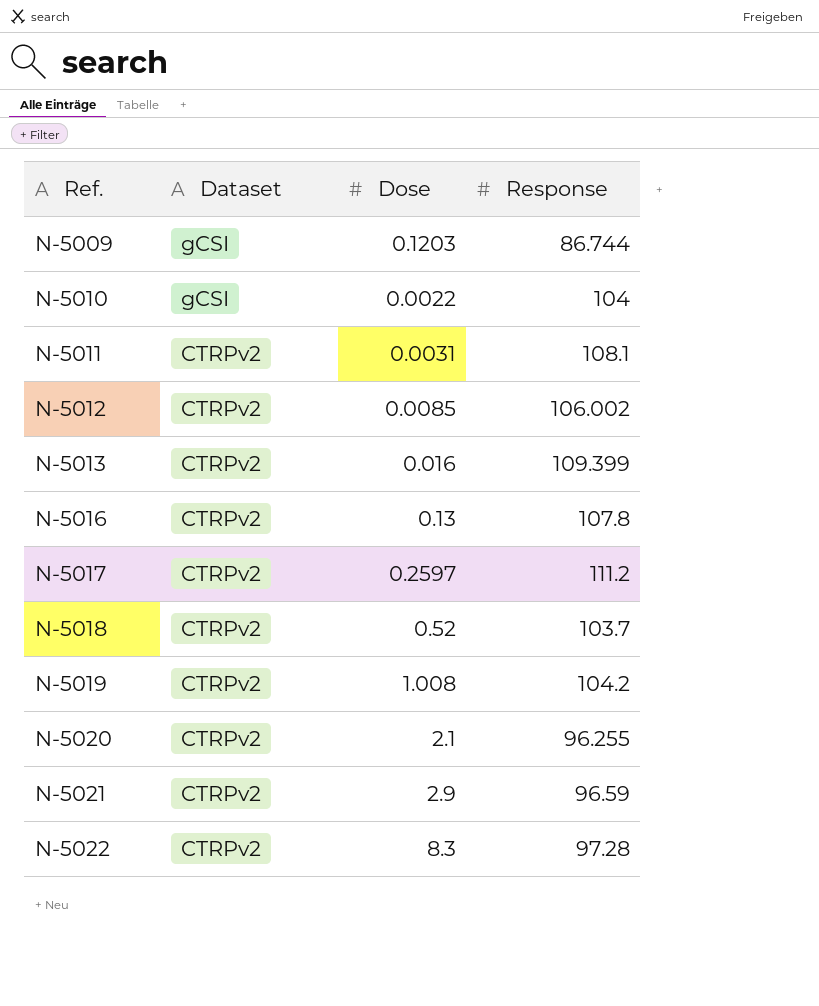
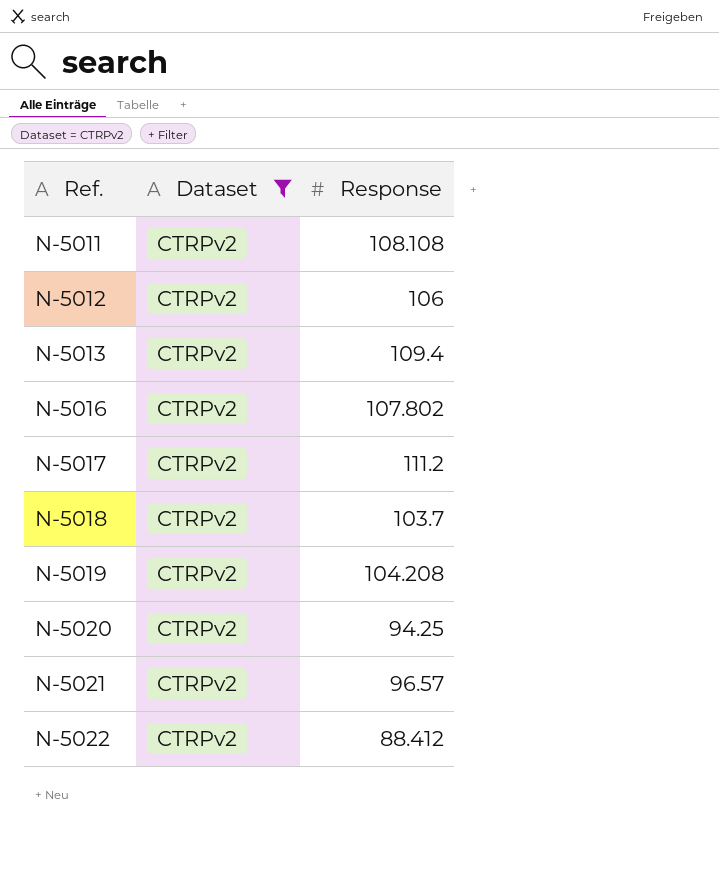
filter: none -> Dataset = CTRPv2
column Dose | position: 3 -> none
N-5011 | Response: 108.1 -> 108.108
N-5012 | Response: 106.002 -> 106
N-5013 | Response: 109.399 -> 109.4
N-5016 | Response: 107.8 -> 107.802
N-5019 | Response: 104.2 -> 104.208
N-5020 | Response: 96.255 -> 94.25
N-5021 | Response: 96.59 -> 96.57
N-5022 | Response: 97.28 -> 88.412

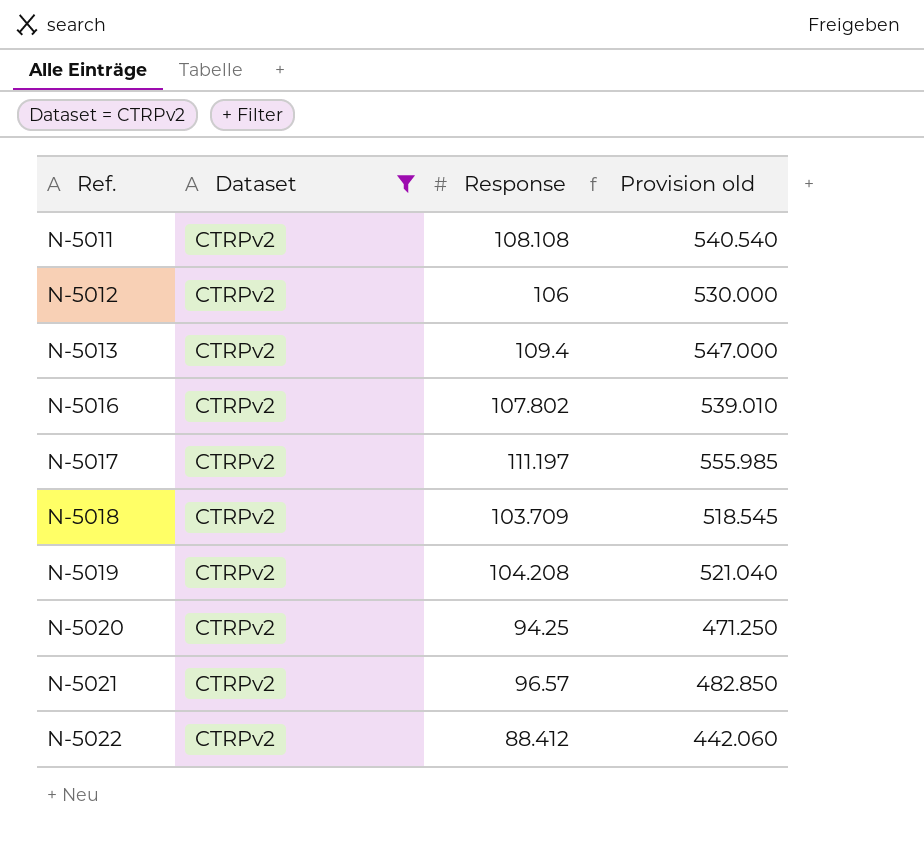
column Provision old | formula: none -> [Response] * 5
N-5017 | Response: 111.2 -> 111.197
N-5018 | Response: 103.7 -> 103.709

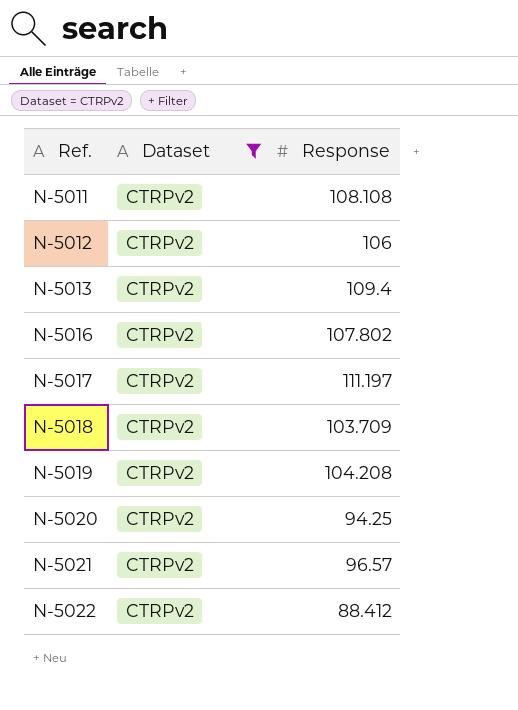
column Provision old | formula: [Response] * 5 -> none

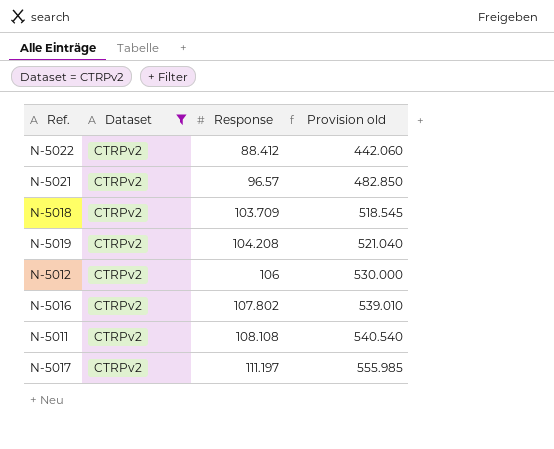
row order: Ref. ascending -> Response ascending
column Provision old | formula: none -> [Response] * 5
row N-5013: CTRPv2 | 109.4 -> none
row N-5020: CTRPv2 | 94.25 -> none

